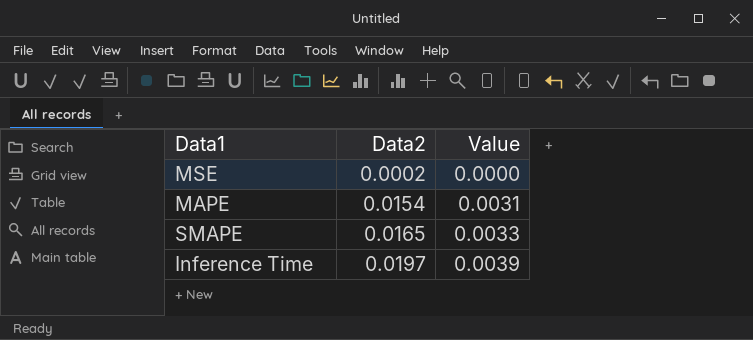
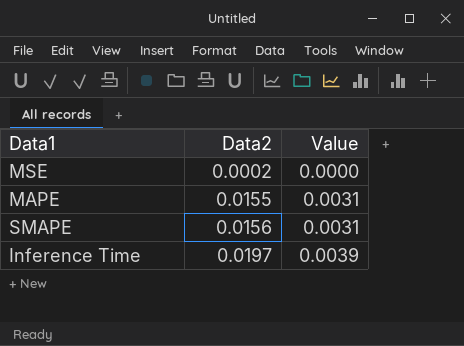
MAPE | Data2: 0.0154 -> 0.0155
SMAPE | Data2: 0.0165 -> 0.0156
SMAPE | Value: 0.0033 -> 0.0031

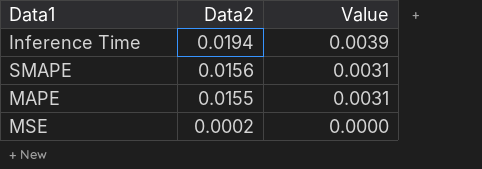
row order: Data2 ascending -> Data2 descending
Inference Time | Data2: 0.0197 -> 0.0194

